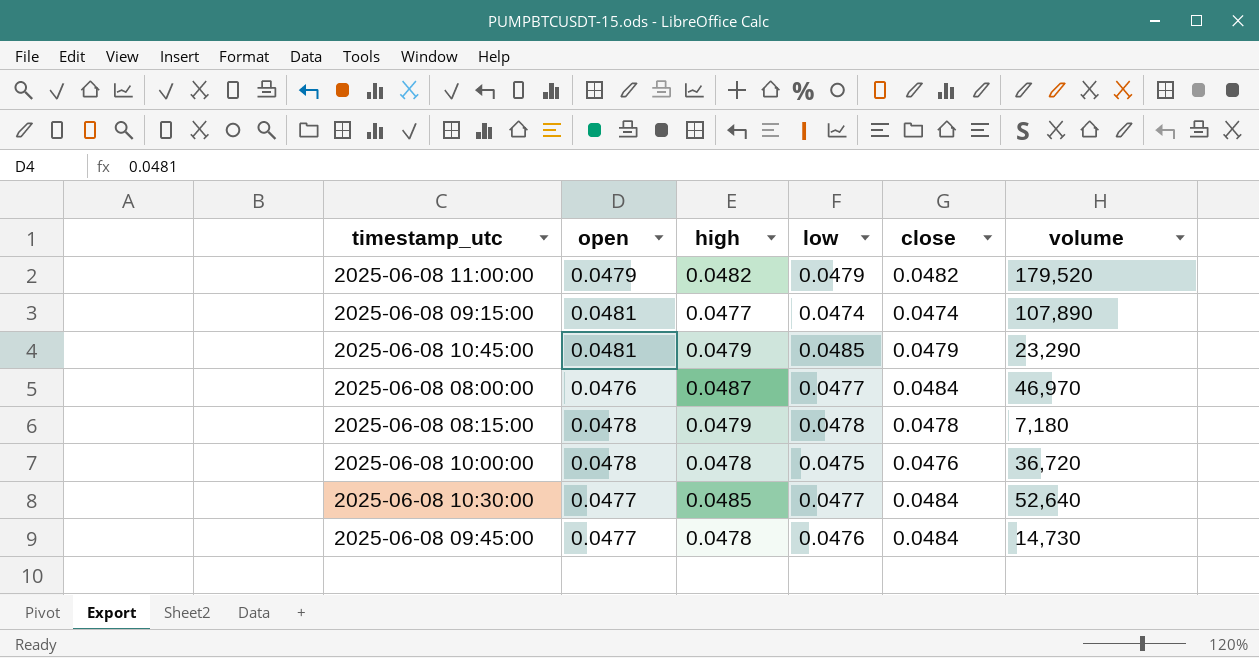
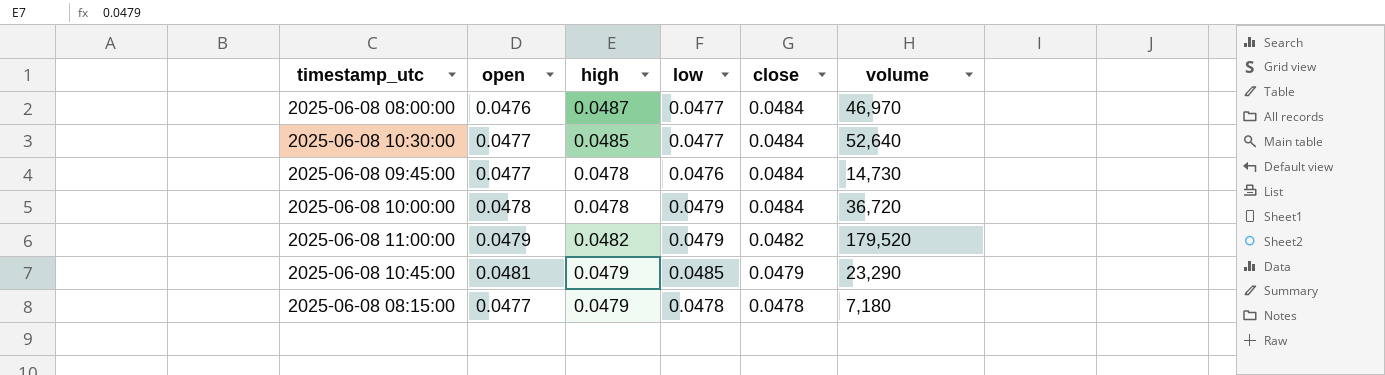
row order: none -> close descending
row 2025-06-08 09:15:00: 0.0481 | 0.0477 | 0.0474 | 0.0474 | 107,890 -> none
2025-06-08 10:00:00 | low: 0.0475 -> 0.0479
2025-06-08 10:00:00 | close: 0.0476 -> 0.0484
2025-06-08 08:15:00 | open: 0.0478 -> 0.0477

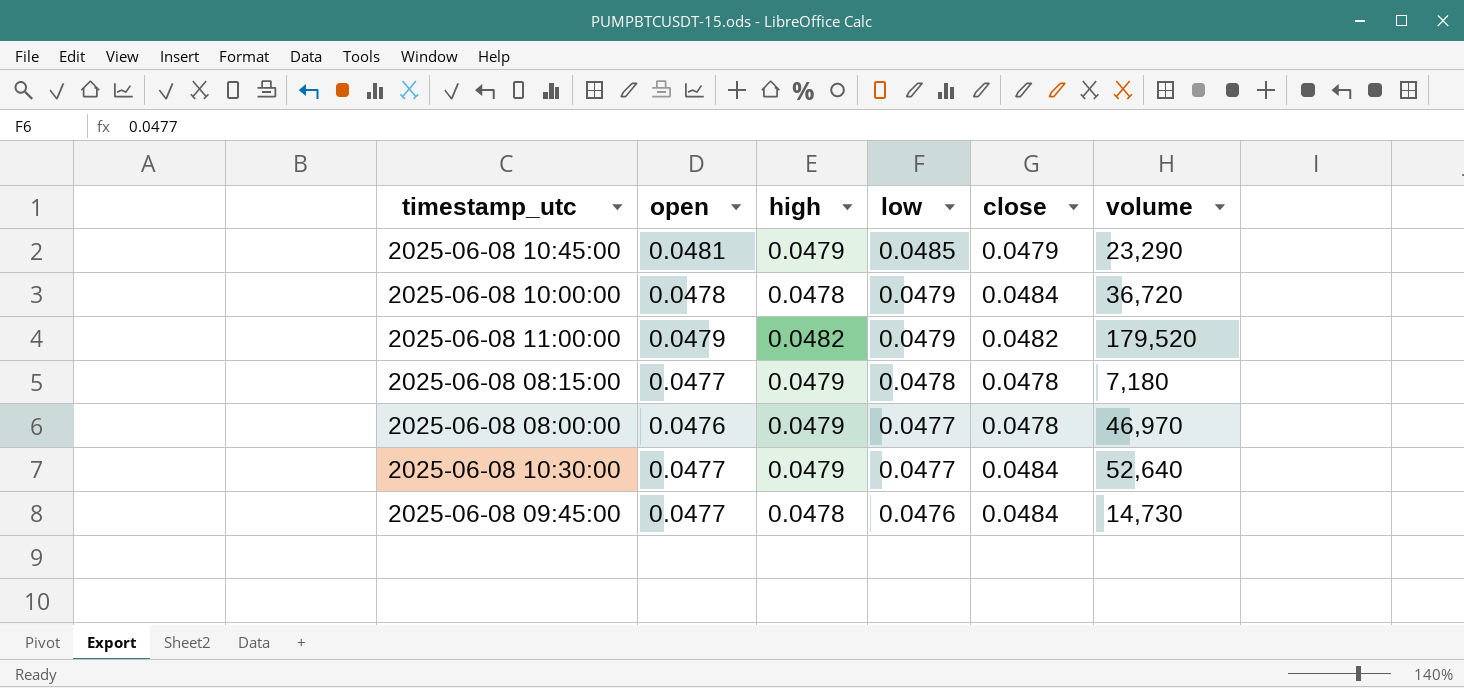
row order: close descending -> low descending
2025-06-08 08:00:00 | high: 0.0487 -> 0.0479
2025-06-08 08:00:00 | close: 0.0484 -> 0.0478
2025-06-08 10:30:00 | high: 0.0485 -> 0.0479

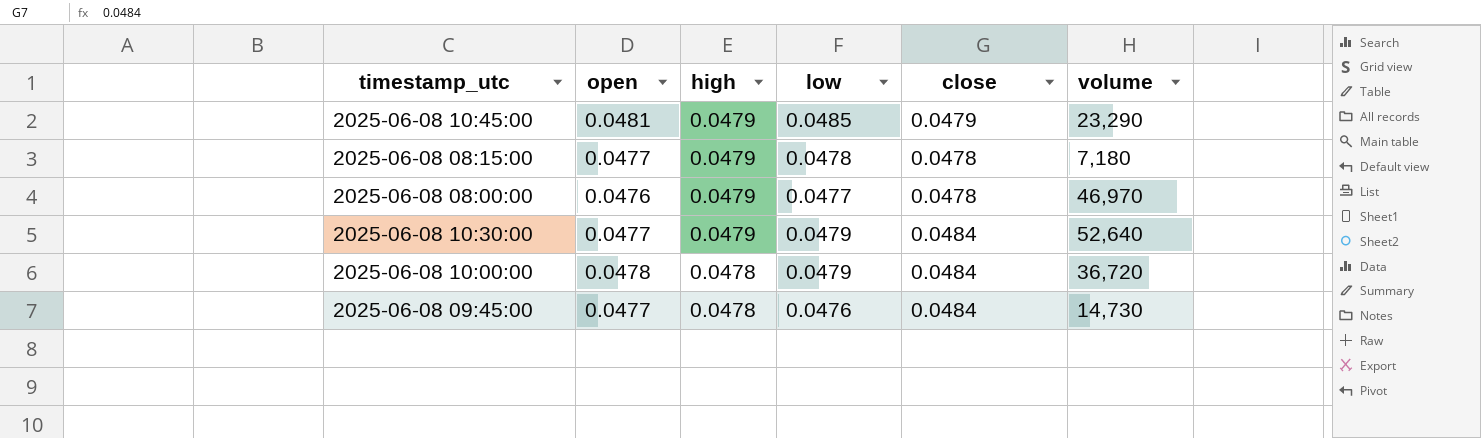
row order: low descending -> high descending
row 2025-06-08 11:00:00: 0.0479 | 0.0482 | 0.0479 | 0.0482 | 179,520 -> none
2025-06-08 10:30:00 | low: 0.0477 -> 0.0479

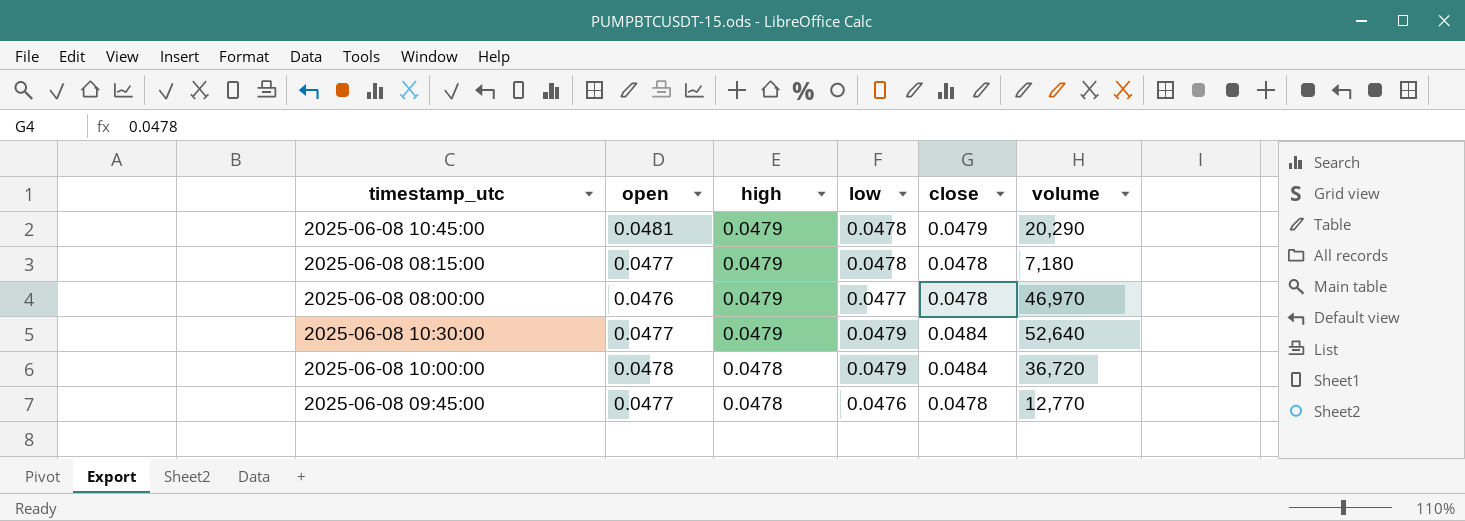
2025-06-08 10:45:00 | low: 0.0485 -> 0.0478
2025-06-08 10:45:00 | volume: 23,290 -> 20,290
2025-06-08 09:45:00 | close: 0.0484 -> 0.0478
2025-06-08 09:45:00 | volume: 14,730 -> 12,770

